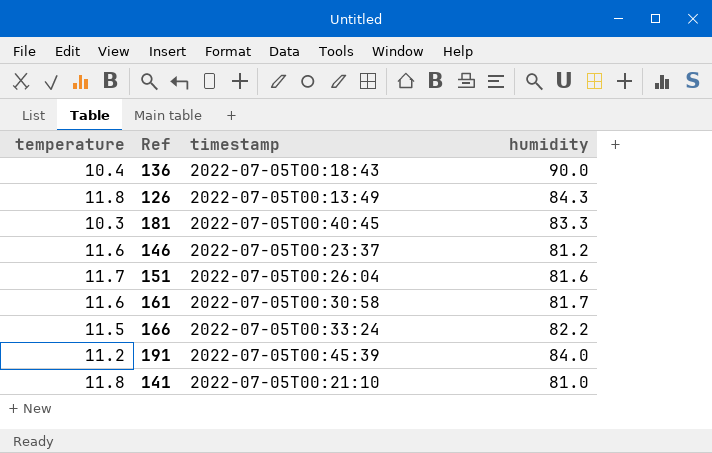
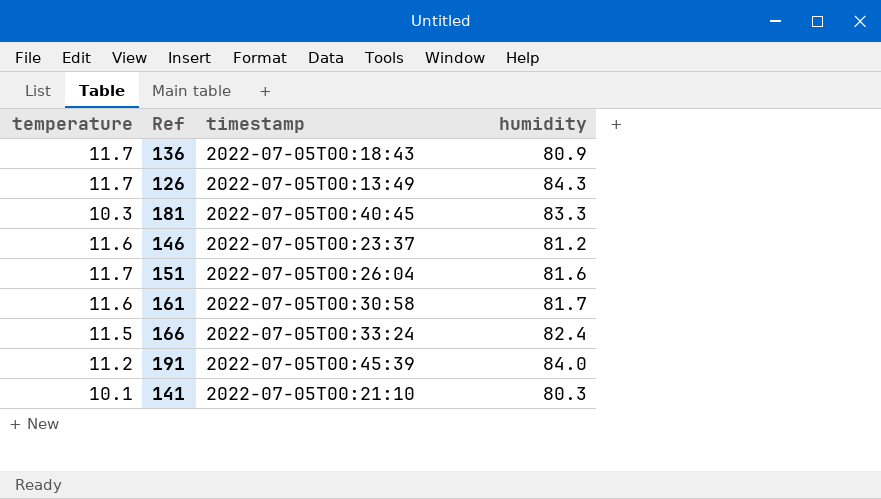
136 | temperature: 10.4 -> 11.7
136 | humidity: 90.0 -> 80.9
126 | temperature: 11.8 -> 11.7
166 | humidity: 82.2 -> 82.4
141 | temperature: 11.8 -> 10.1
141 | humidity: 81.0 -> 80.3

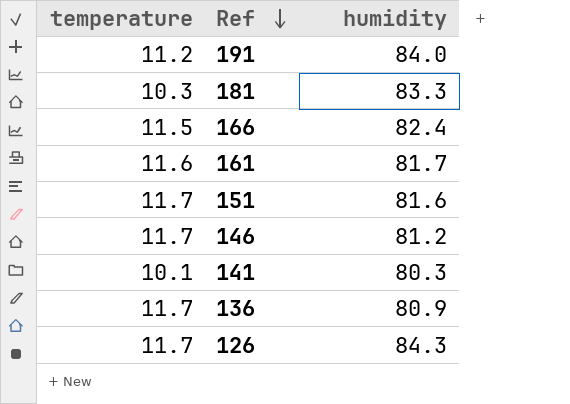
row order: none -> Ref descending
column timestamp | position: 3 -> none
146 | temperature: 11.6 -> 11.7

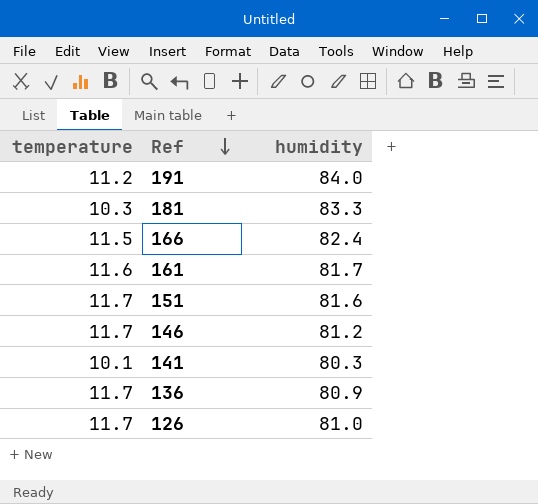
126 | humidity: 84.3 -> 81.0

